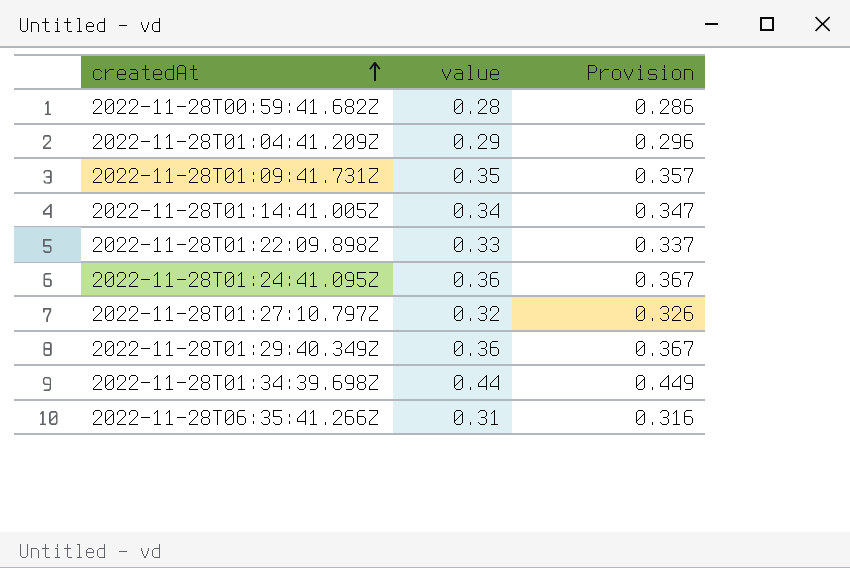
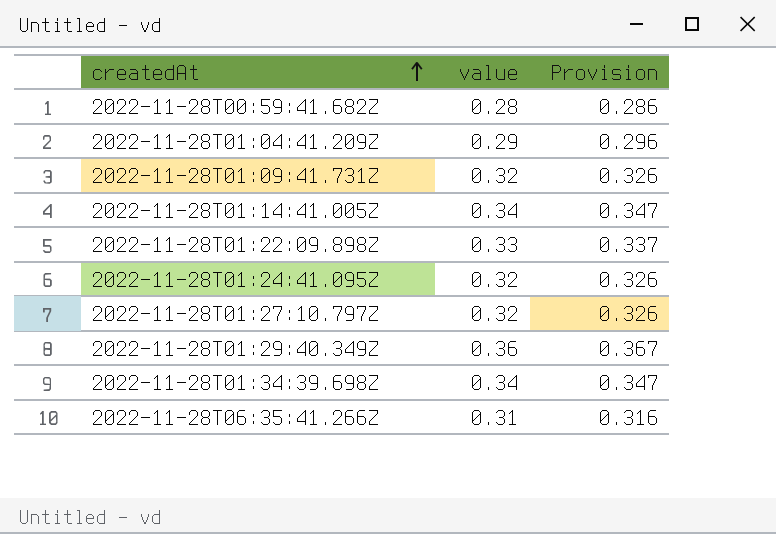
2022-11-28T01:09:41.731Z | value: 0.35 -> 0.32
2022-11-28T01:09:41.731Z | Provision: 0.357 -> 0.326
2022-11-28T01:24:41.095Z | value: 0.36 -> 0.32
2022-11-28T01:24:41.095Z | Provision: 0.367 -> 0.326
2022-11-28T01:34:39.698Z | value: 0.44 -> 0.34
2022-11-28T01:34:39.698Z | Provision: 0.449 -> 0.347

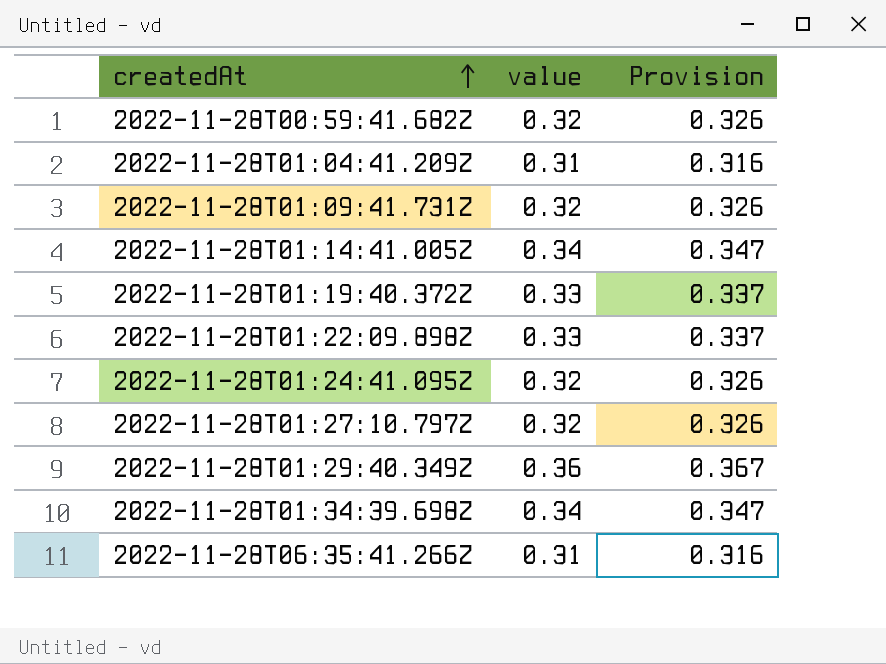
2022-11-28T00:59:41.682Z | value: 0.28 -> 0.32
2022-11-28T00:59:41.682Z | Provision: 0.286 -> 0.326
2022-11-28T01:04:41.209Z | value: 0.29 -> 0.31
2022-11-28T01:04:41.209Z | Provision: 0.296 -> 0.316
row 2022-11-28T01:19:40.372Z: none -> 0.33 | 0.337

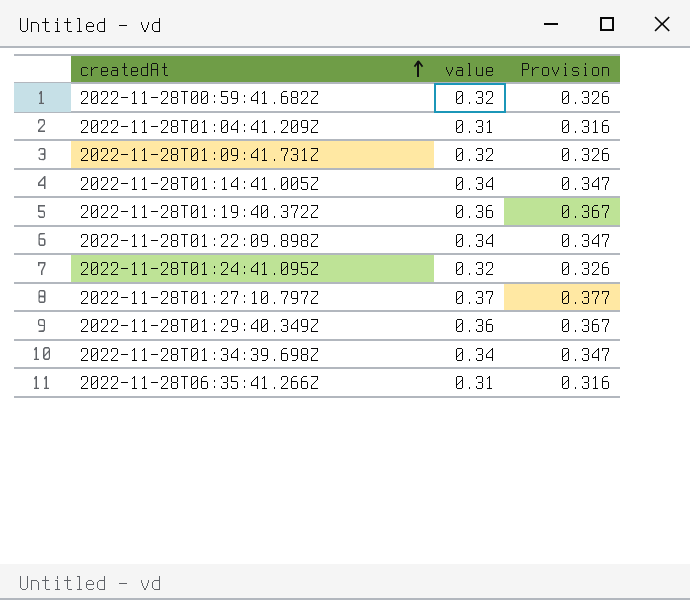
2022-11-28T01:19:40.372Z | value: 0.33 -> 0.36
2022-11-28T01:19:40.372Z | Provision: 0.337 -> 0.367
2022-11-28T01:22:09.898Z | value: 0.33 -> 0.34
2022-11-28T01:22:09.898Z | Provision: 0.337 -> 0.347
2022-11-28T01:27:10.797Z | value: 0.32 -> 0.37
2022-11-28T01:27:10.797Z | Provision: 0.326 -> 0.377

